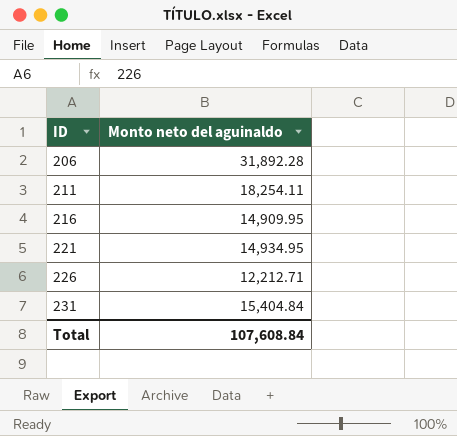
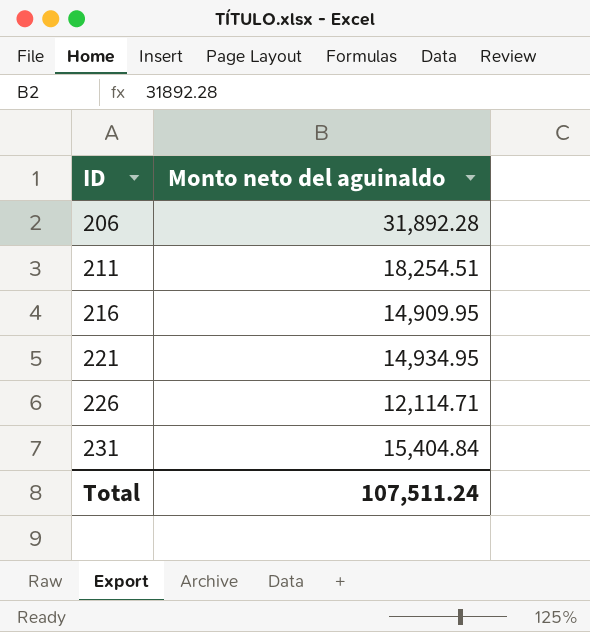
211 | Monto neto del aguinaldo: 18,254.11 -> 18,254.51
226 | Monto neto del aguinaldo: 12,212.71 -> 12,114.71
Total | Monto neto del aguinaldo: 107,608.84 -> 107,511.24

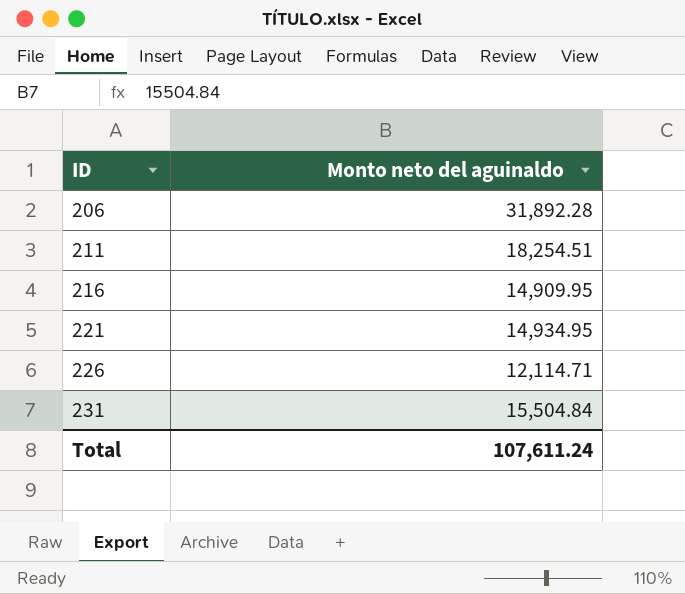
231 | Monto neto del aguinaldo: 15,404.84 -> 15,504.84
Total | Monto neto del aguinaldo: 107,511.24 -> 107,611.24

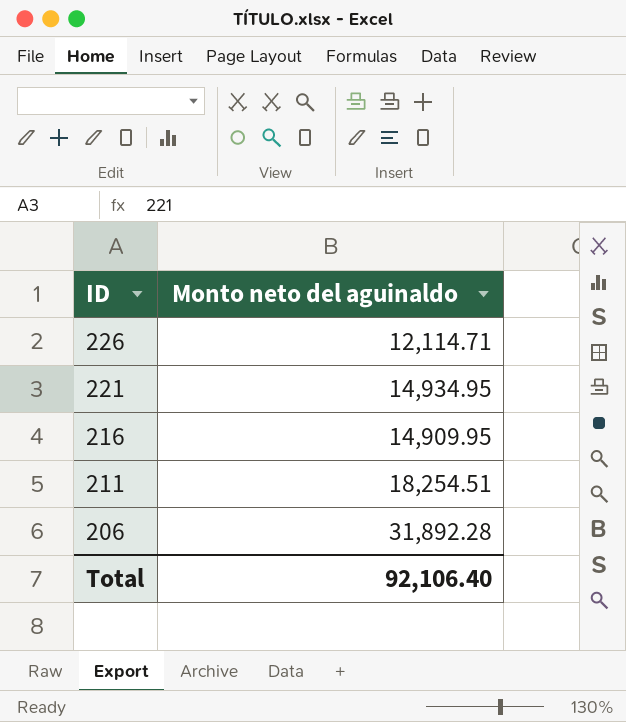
row order: ID ascending -> ID descending
row 231: 15,504.84 -> none
Total | Monto neto del aguinaldo: 107,611.24 -> 92,106.40

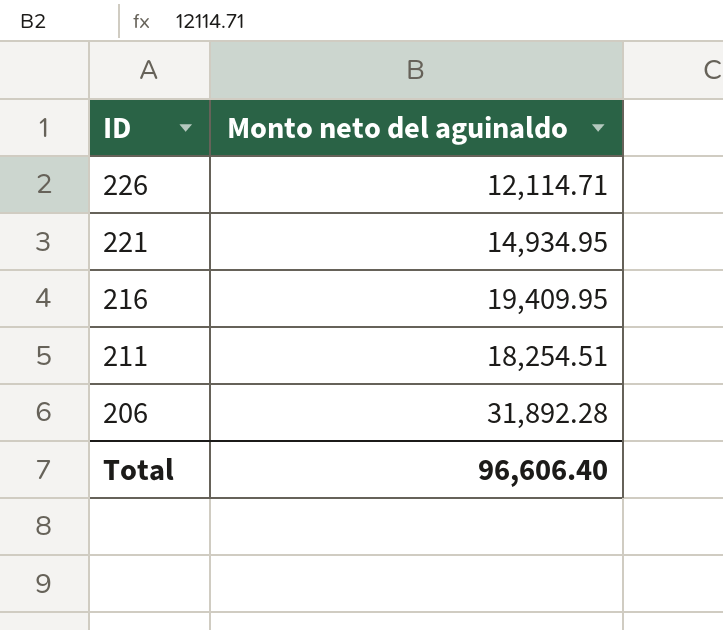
216 | Monto neto del aguinaldo: 14,909.95 -> 19,409.95
Total | Monto neto del aguinaldo: 92,106.40 -> 96,606.40

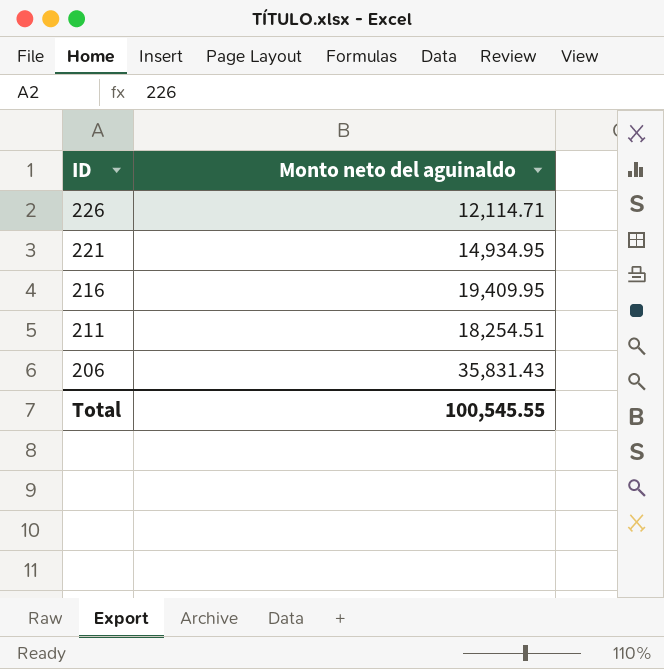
206 | Monto neto del aguinaldo: 31,892.28 -> 35,831.43
Total | Monto neto del aguinaldo: 96,606.40 -> 100,545.55

